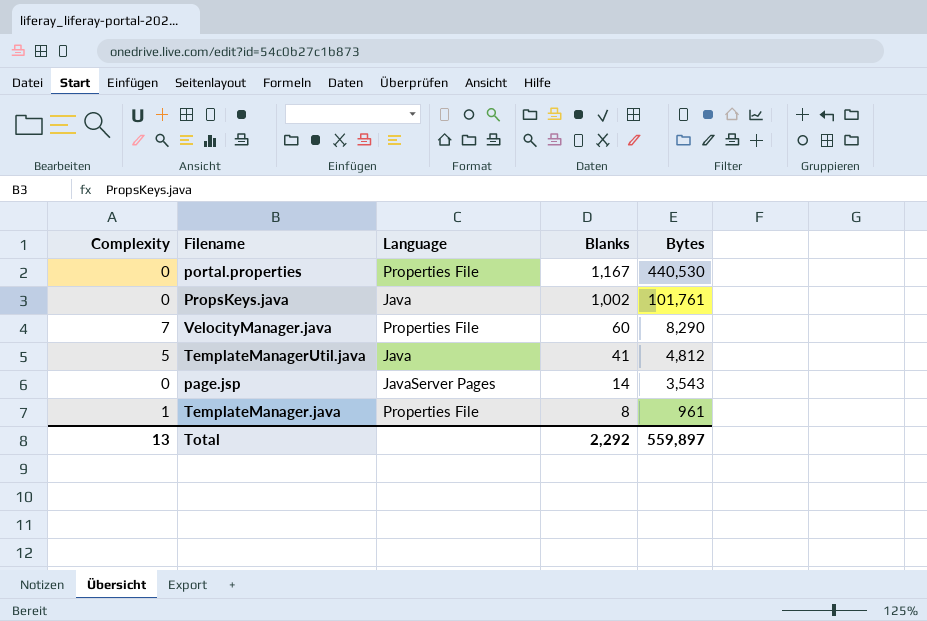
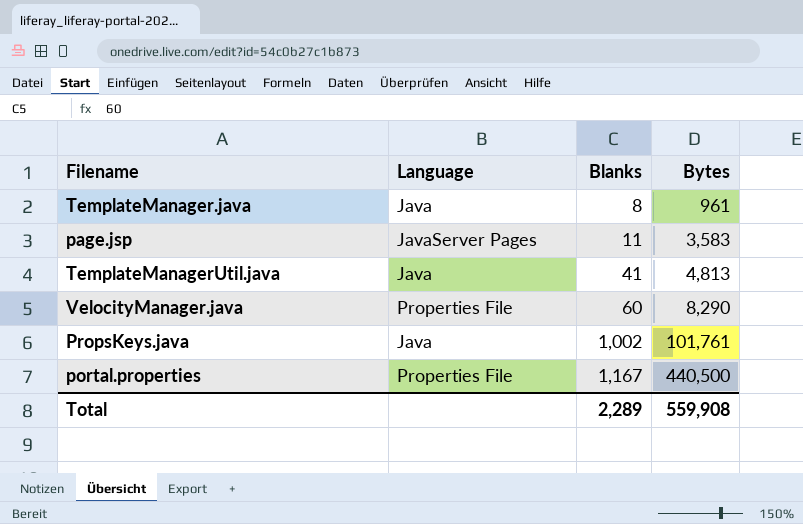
row order: Blanks descending -> Blanks ascending
column Complexity | position: 1 -> none
TemplateManager.java | Language: Properties File -> Java
page.jsp | Blanks: 14 -> 11
page.jsp | Bytes: 3,543 -> 3,583
TemplateManagerUtil.java | Bytes: 4,812 -> 4,813
portal.properties | Bytes: 440,530 -> 440,500
Total | Blanks: 2,292 -> 2,289
Total | Bytes: 559,897 -> 559,908

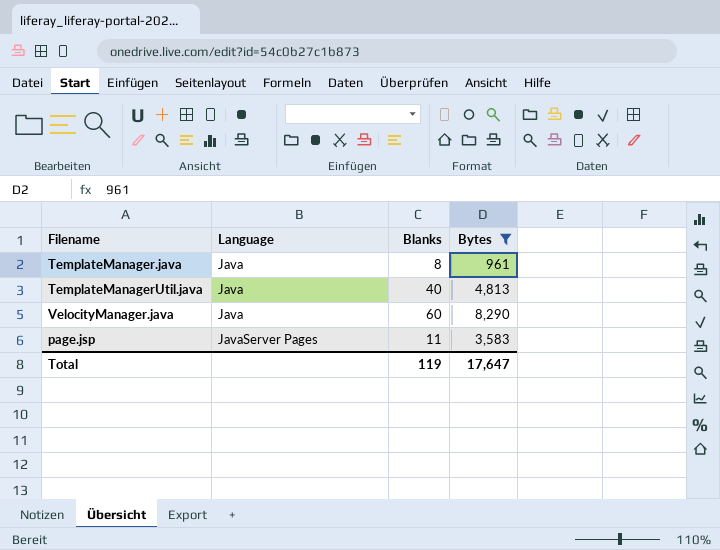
filter: none -> Bytes <= 8,290
row order: Blanks ascending -> Language ascending
TemplateManagerUtil.java | Blanks: 41 -> 40
VelocityManager.java | Language: Properties File -> Java
Total | Blanks: 2,289 -> 119
Total | Bytes: 559,908 -> 17,647

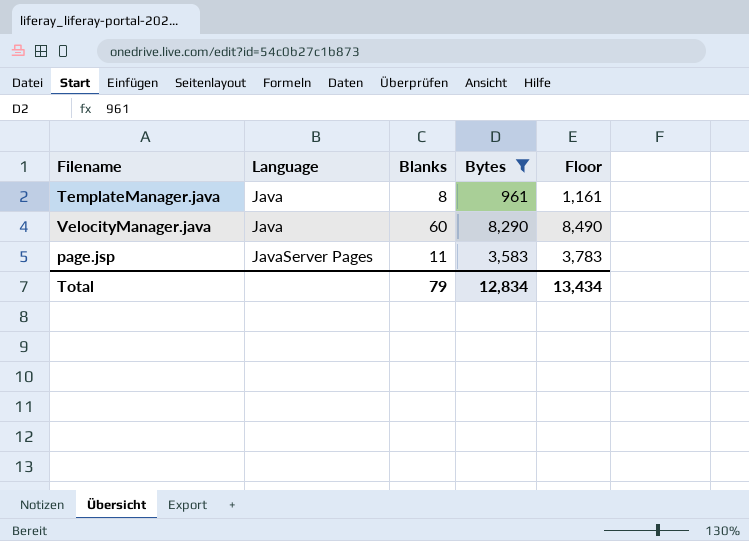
column Floor | formula: none -> [Bytes] + 200
row TemplateManagerUtil.java: Java | 40 | 4,813 -> none
Total | Blanks: 119 -> 79
Total | Bytes: 17,647 -> 12,834

